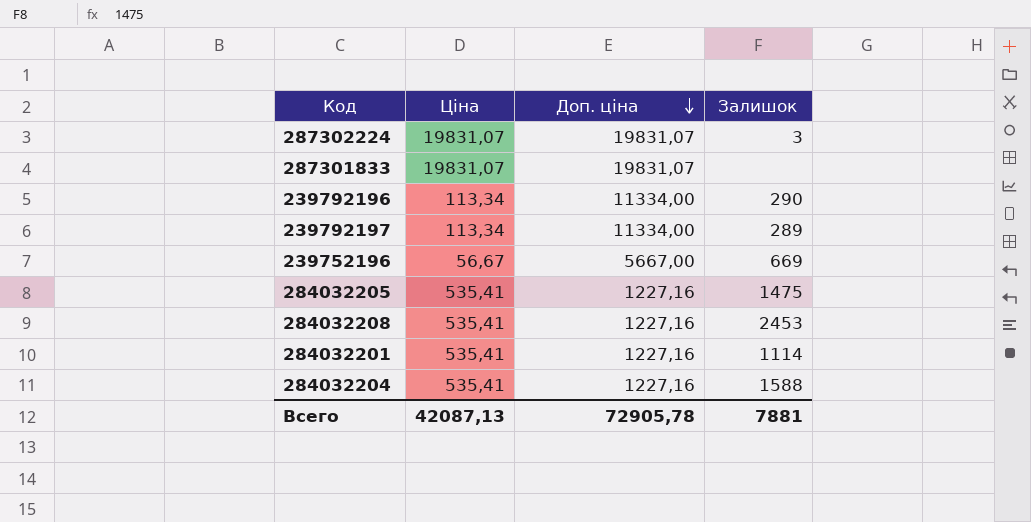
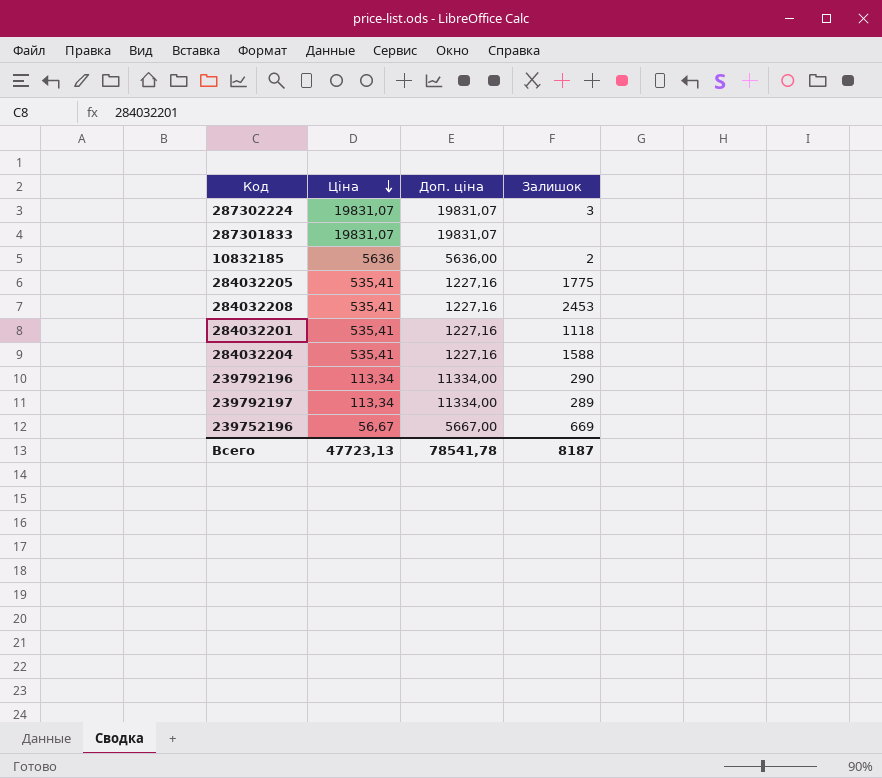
row order: Доп. ціна descending -> Ціна descending
row 10832185: none -> 5636 | 5636,00 | 2
284032205 | Залишок: 1475 -> 1775
284032201 | Залишок: 1114 -> 1118
Всего | Ціна: 42087,13 -> 47723,13
Всего | Доп. ціна: 72905,78 -> 78541,78
Всего | Залишок: 7881 -> 8187

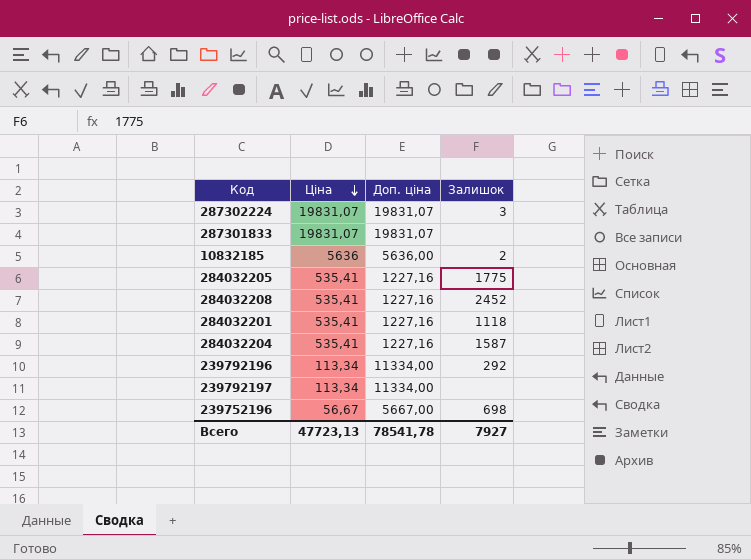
284032208 | Залишок: 2453 -> 2452
284032204 | Залишок: 1588 -> 1587
239792196 | Залишок: 290 -> 292
239792197 | Залишок: 289 -> none
239752196 | Залишок: 669 -> 698
Всего | Залишок: 8187 -> 7927

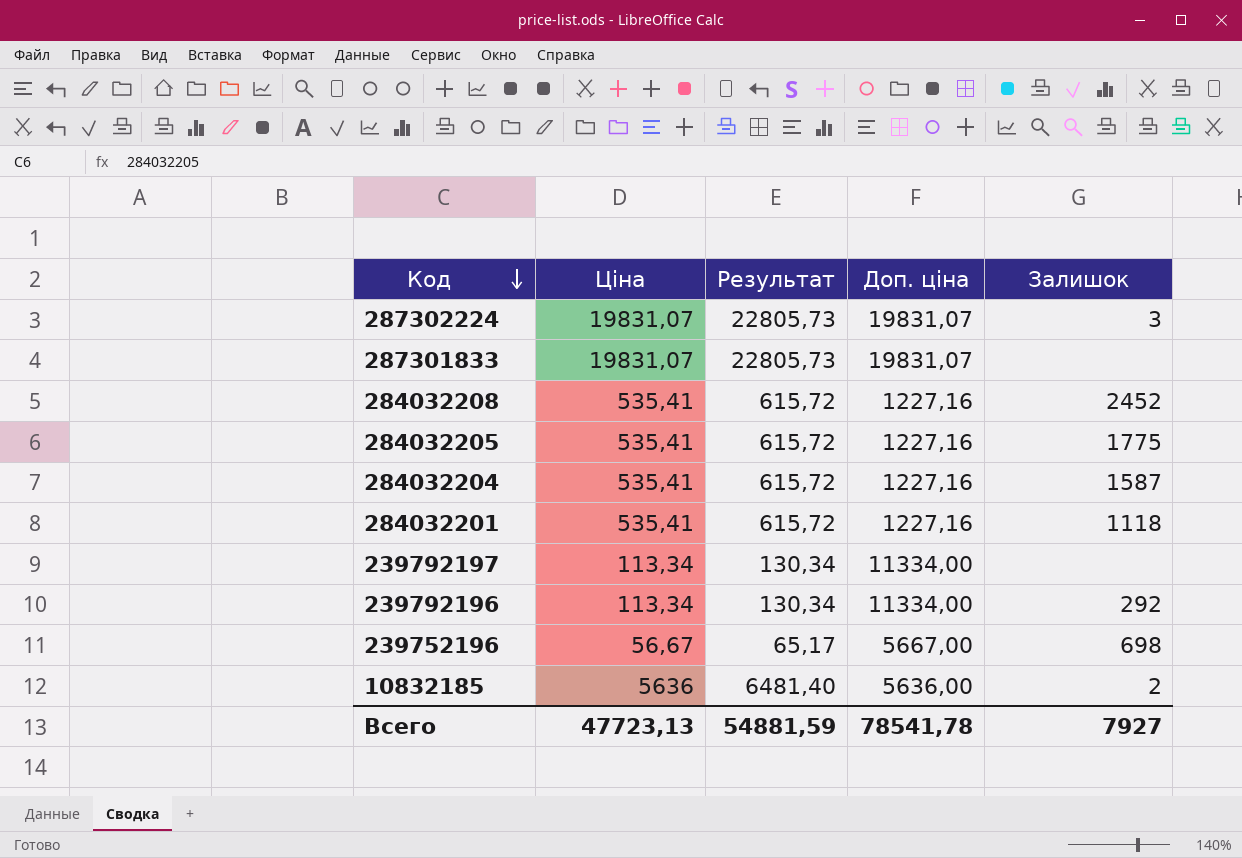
row order: Ціна descending -> Код descending
column Результат | formula: none -> [Ціна] * 1,15

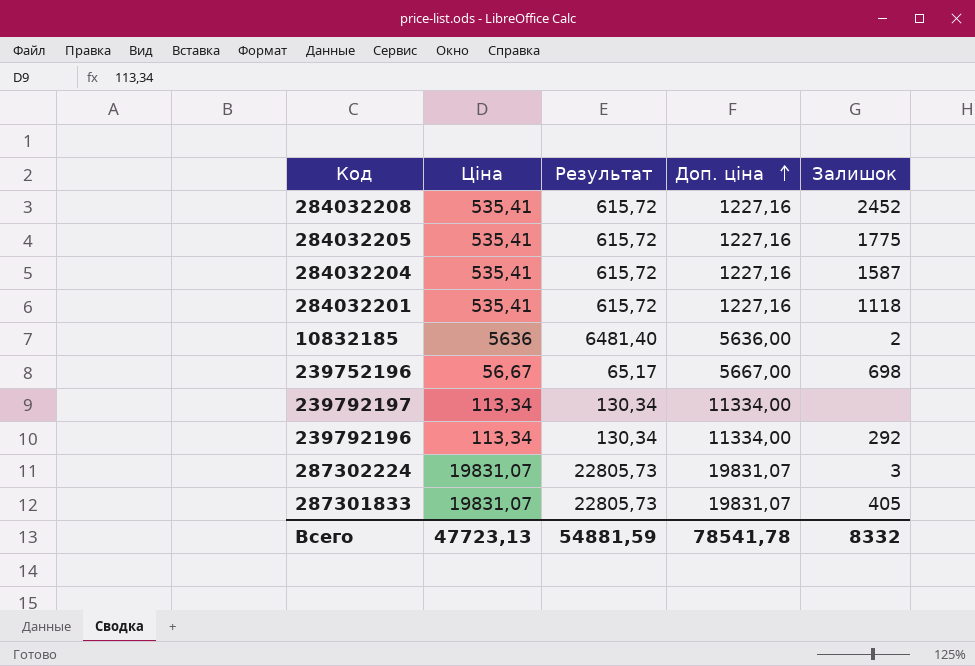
row order: Код descending -> Доп. ціна ascending
287301833 | Залишок: none -> 405
Всего | Залишок: 7927 -> 8332

